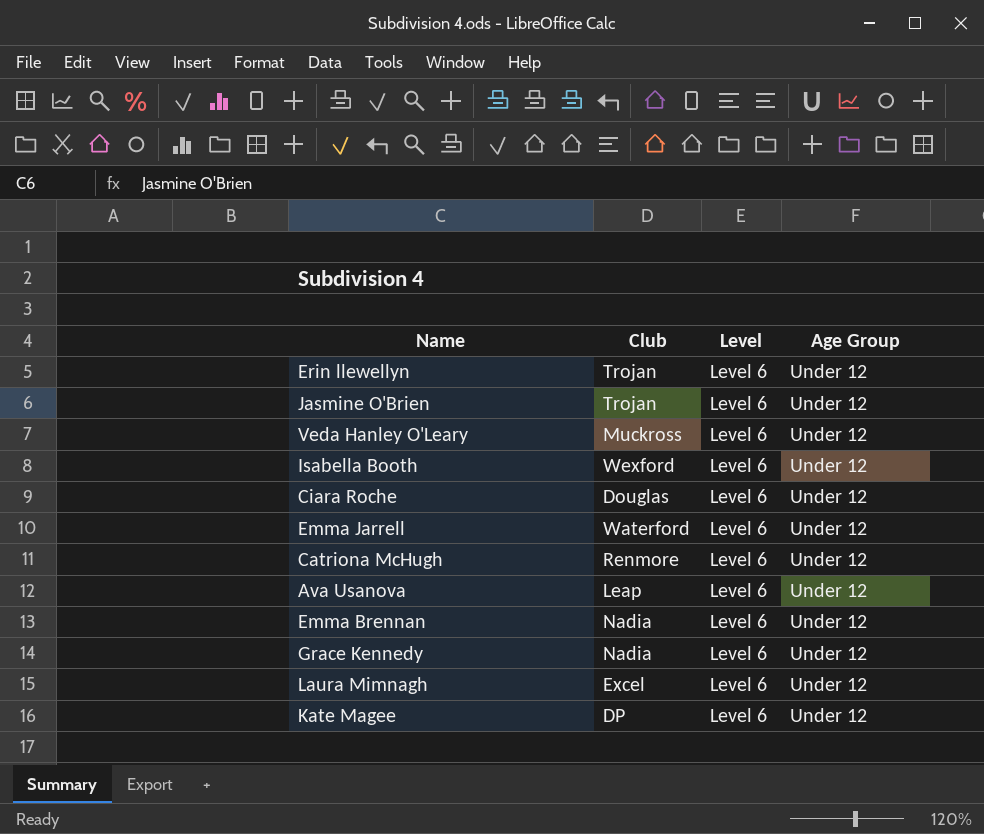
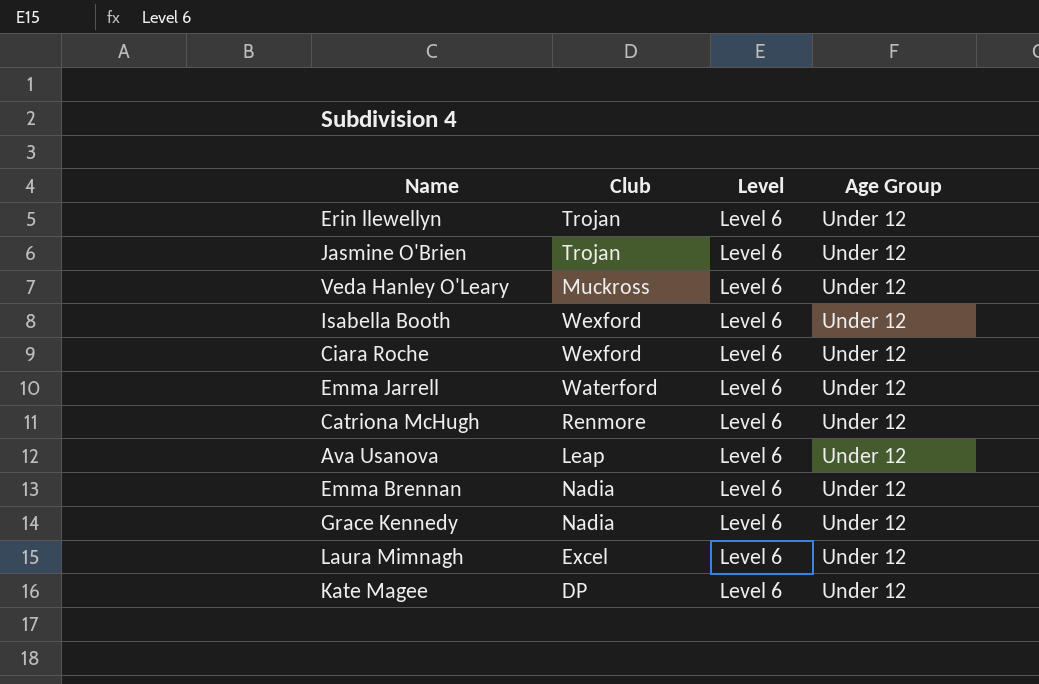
Ciara Roche | Club: Douglas -> Wexford

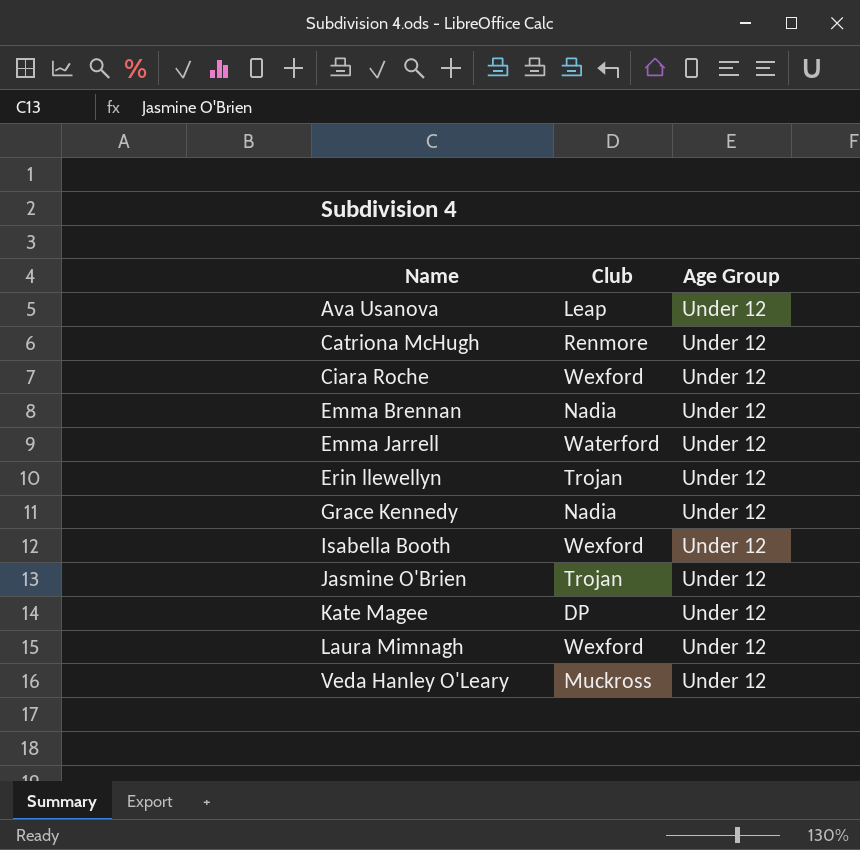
row order: none -> Name ascending
column Level | position: 3 -> none
Laura Mimnagh | Club: Excel -> Wexford

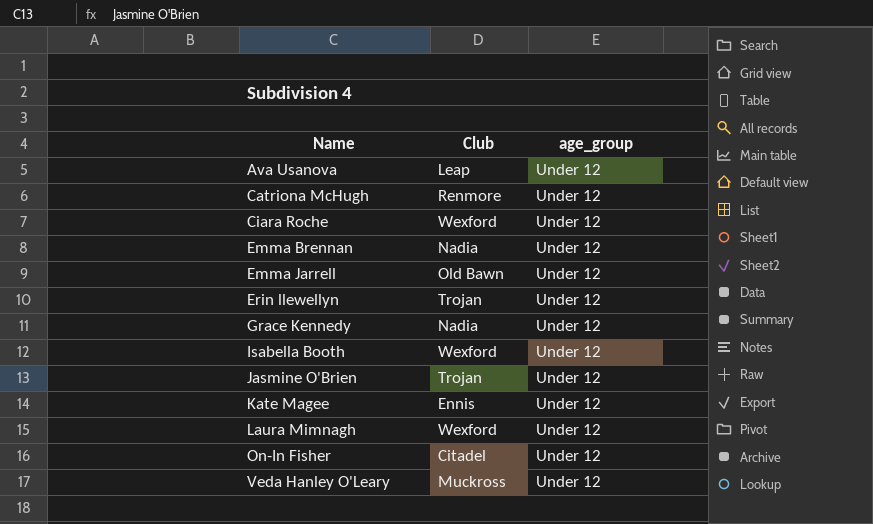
column name: Age Group -> age_group
Emma Jarrell | Club: Waterford -> Old Bawn
Kate Magee | Club: DP -> Ennis
row On-In Fisher: none -> Citadel | Under 12

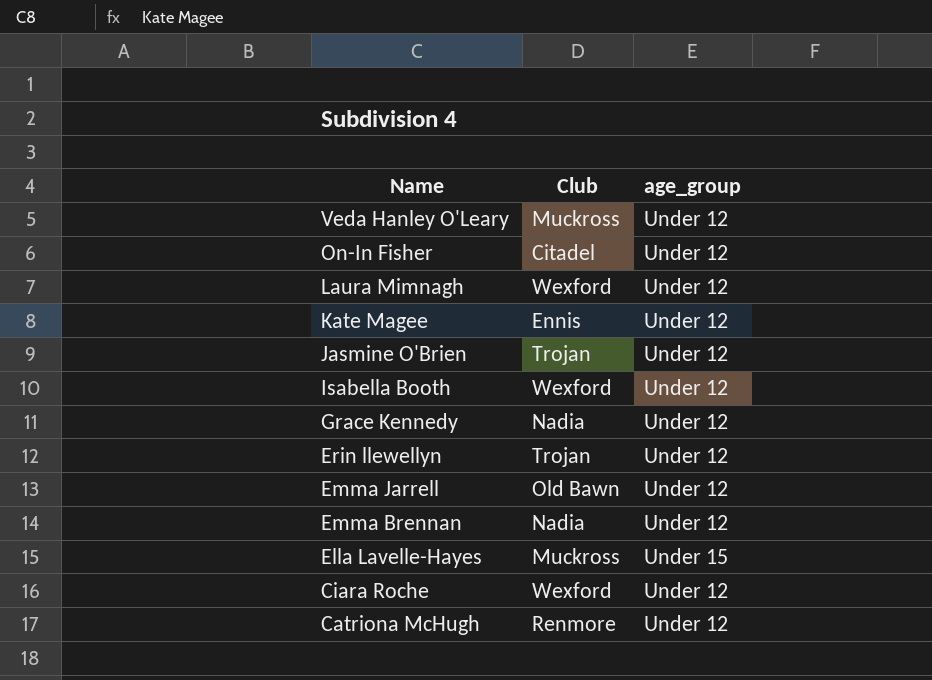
row order: Name ascending -> Name descending
row Ava Usanova: Leap | Under 12 -> none
row Ella Lavelle-Hayes: none -> Muckross | Under 15

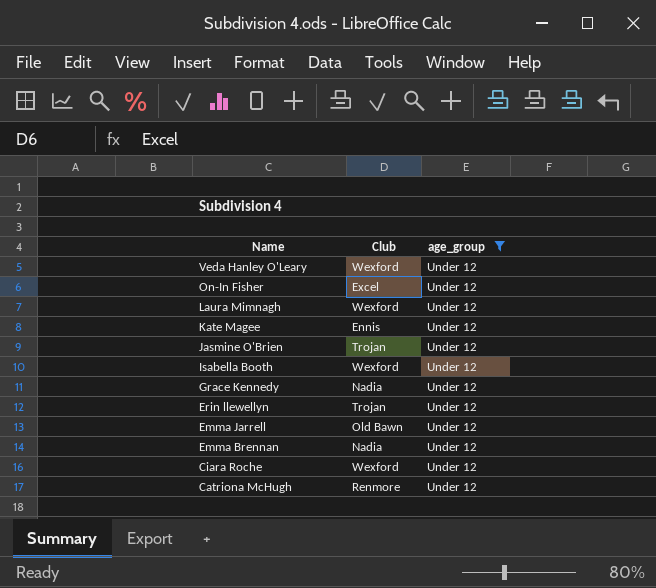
filter: none -> age_group = Under 12
Veda Hanley O'Leary | Club: Muckross -> Wexford
On-In Fisher | Club: Citadel -> Excel

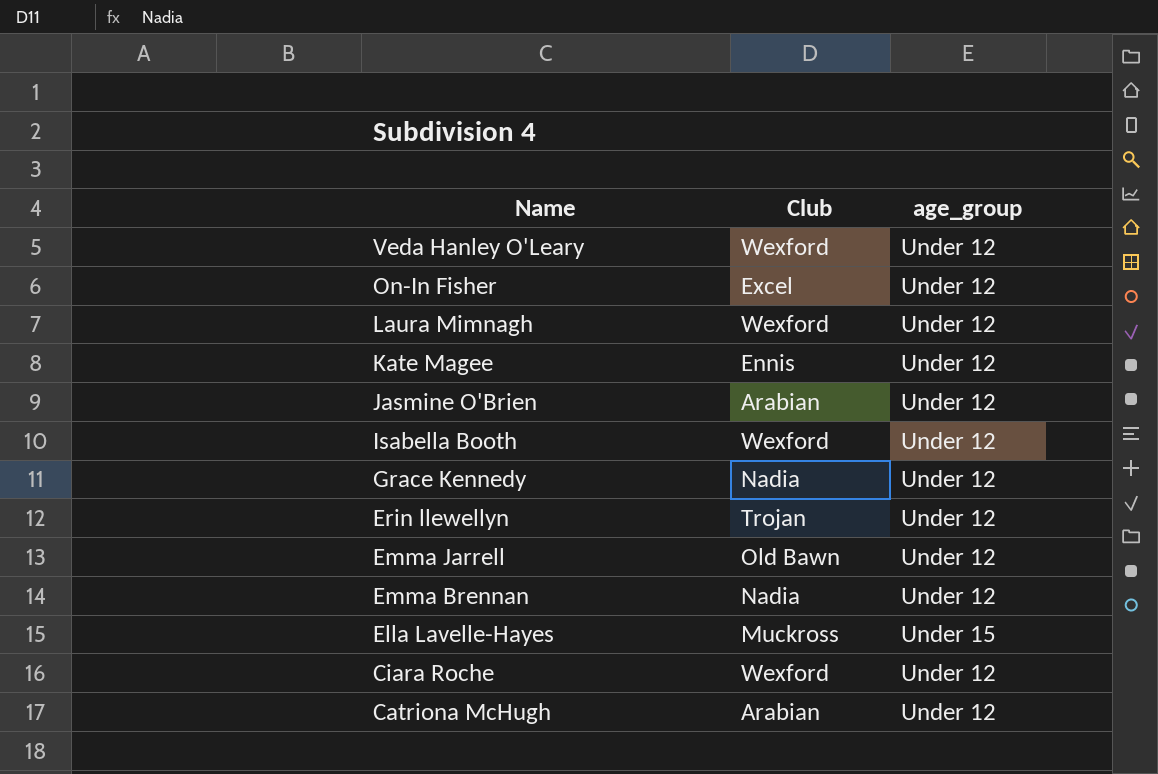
filter: age_group = Under 12 -> none
Jasmine O'Brien | Club: Trojan -> Arabian
Catriona McHugh | Club: Renmore -> Arabian

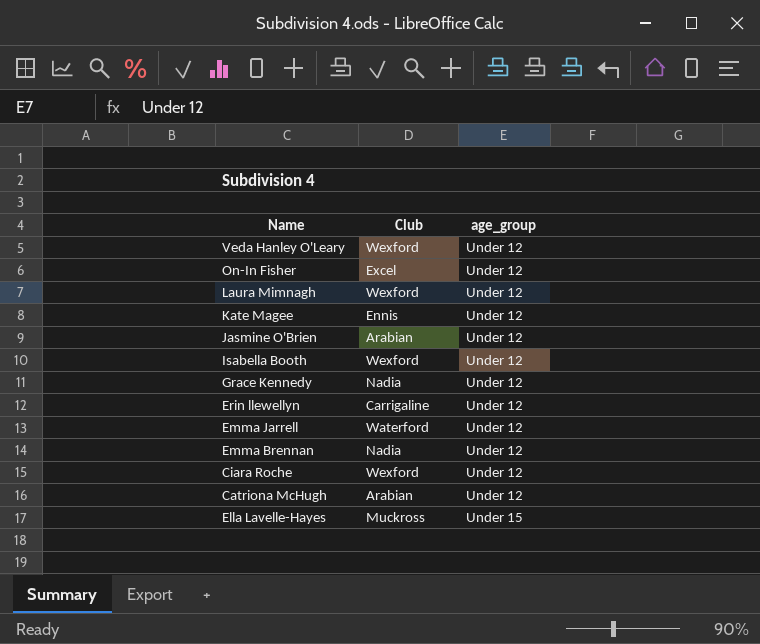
row order: Name descending -> age_group ascending
Erin llewellyn | Club: Trojan -> Carrigaline
Emma Jarrell | Club: Old Bawn -> Waterford

